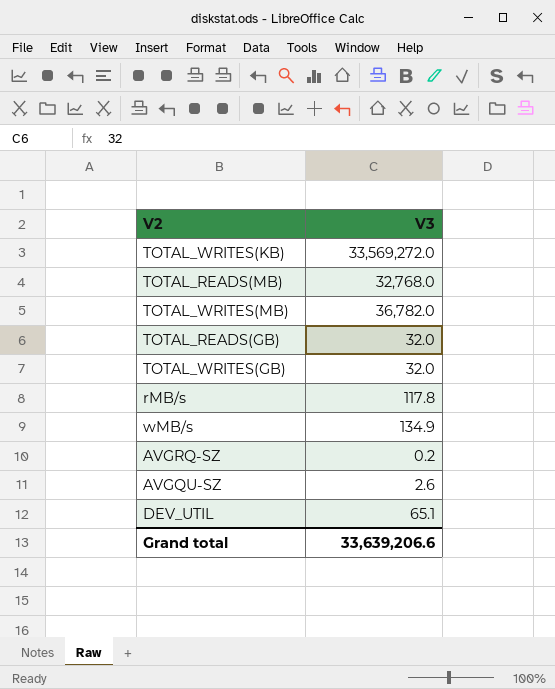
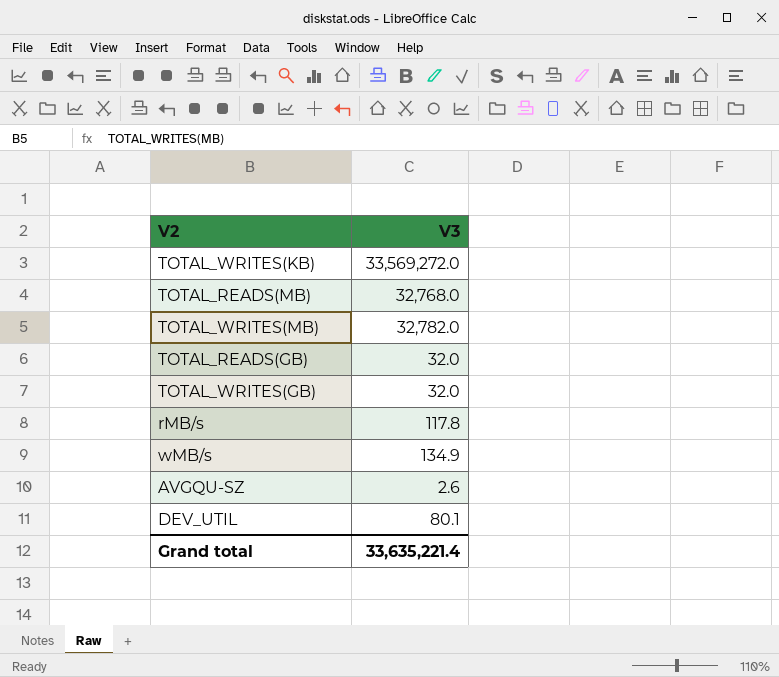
row AVGRQ-SZ: 0.2 -> none
TOTAL_WRITES(MB) | V3: 36,782.0 -> 32,782.0
DEV_UTIL | V3: 65.1 -> 80.1
Grand total | V3: 33,639,206.6 -> 33,635,221.4

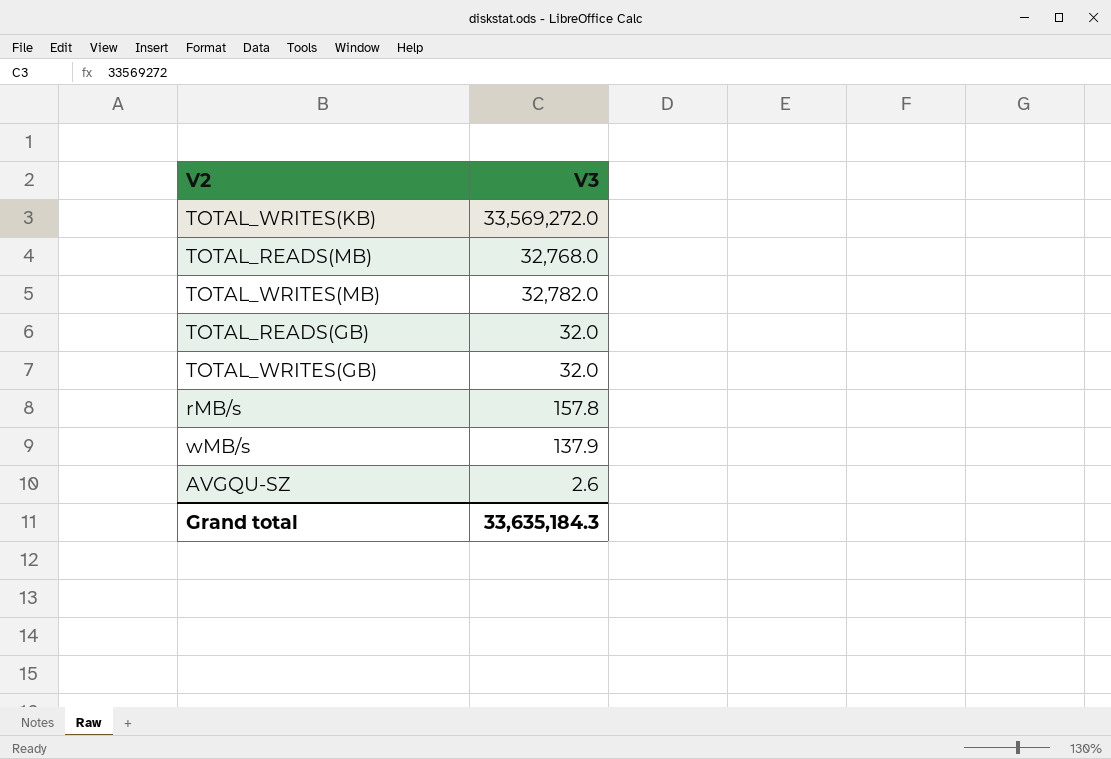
row DEV_UTIL: 80.1 -> none
rMB/s | V3: 117.8 -> 157.8
wMB/s | V3: 134.9 -> 137.9
Grand total | V3: 33,635,221.4 -> 33,635,184.3

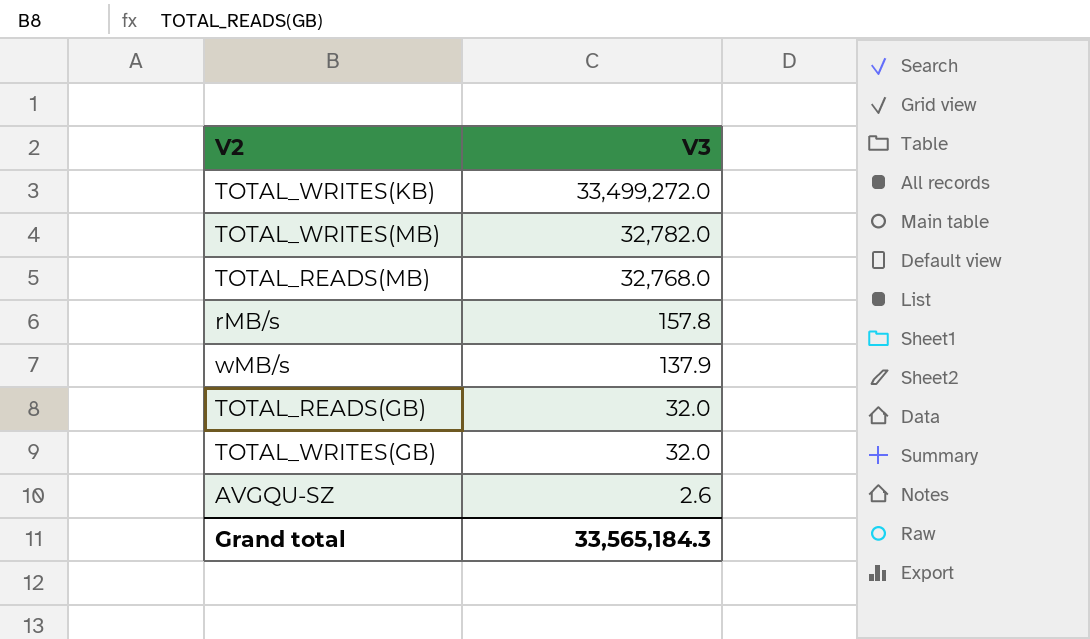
row order: none -> V3 descending
TOTAL_WRITES(KB) | V3: 33,569,272.0 -> 33,499,272.0
Grand total | V3: 33,635,184.3 -> 33,565,184.3

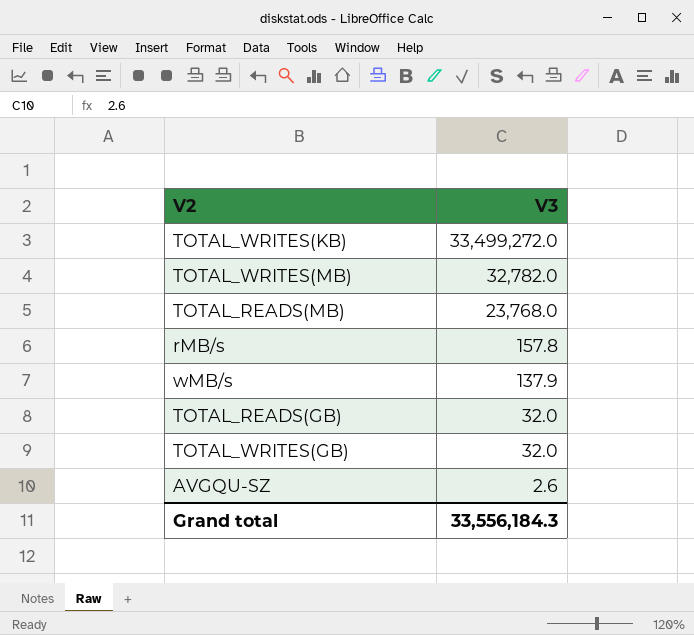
TOTAL_READS(MB) | V3: 32,768.0 -> 23,768.0
Grand total | V3: 33,565,184.3 -> 33,556,184.3

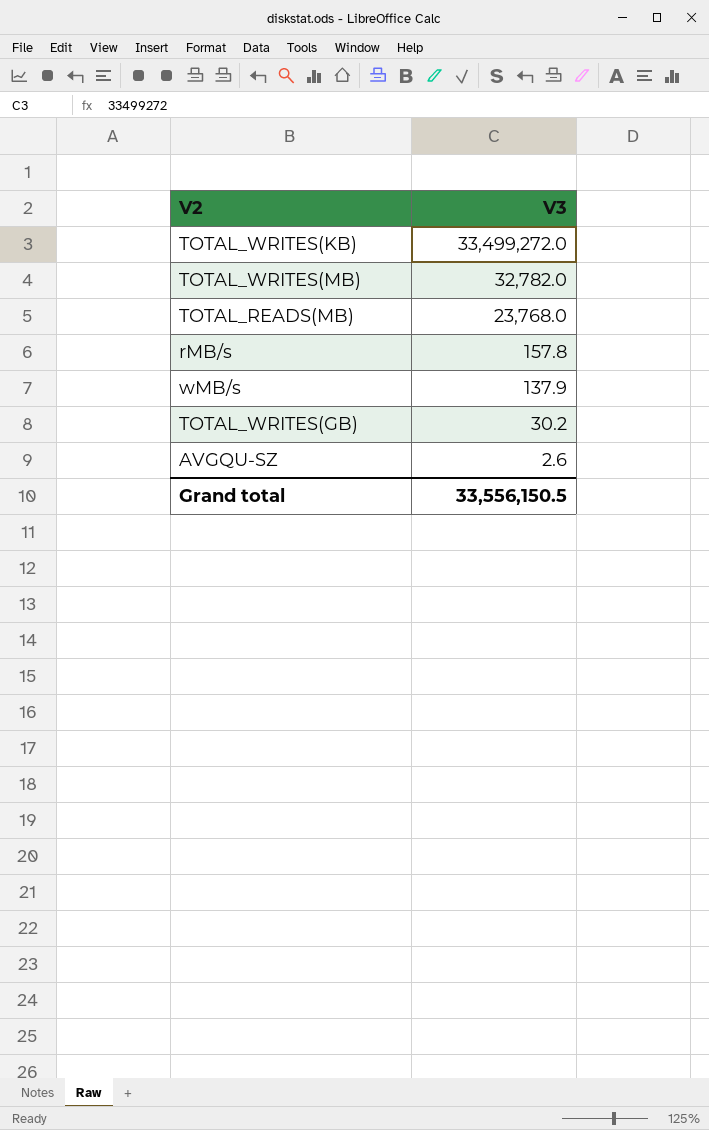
row TOTAL_READS(GB): 32.0 -> none
TOTAL_WRITES(GB) | V3: 32.0 -> 30.2
Grand total | V3: 33,556,184.3 -> 33,556,150.5

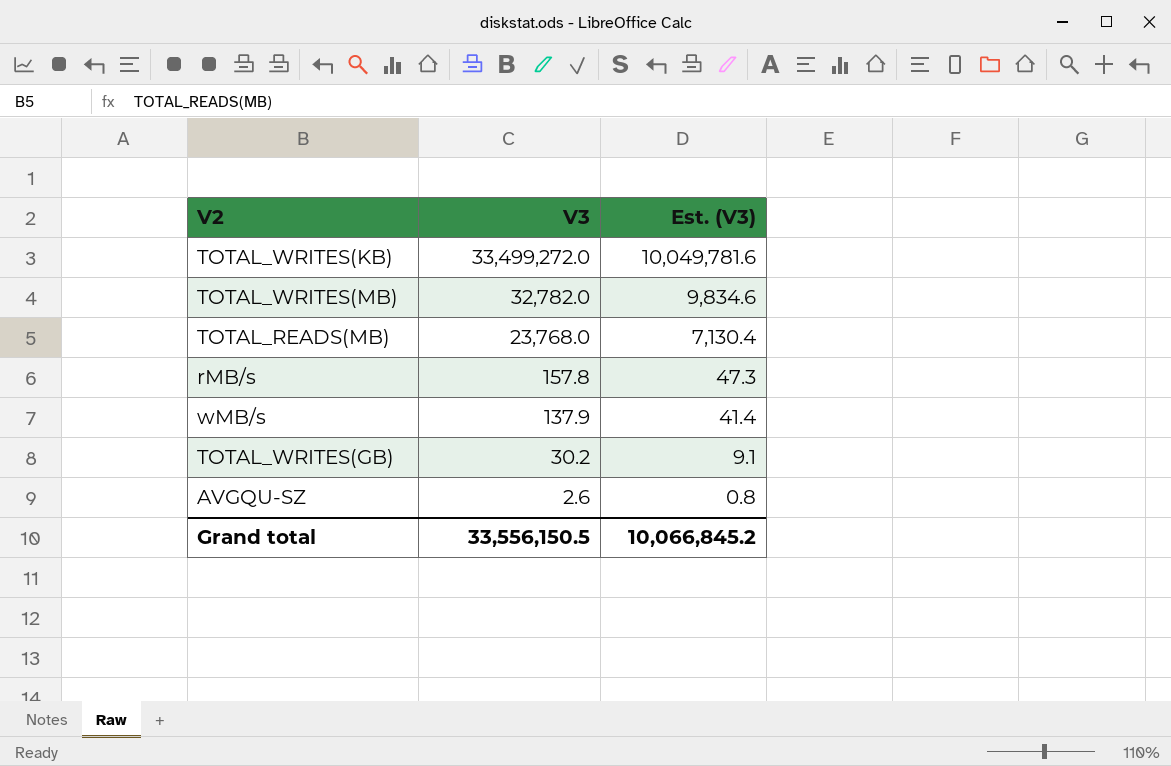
column Est. (V3) | formula: none -> [V3] * 0.3

